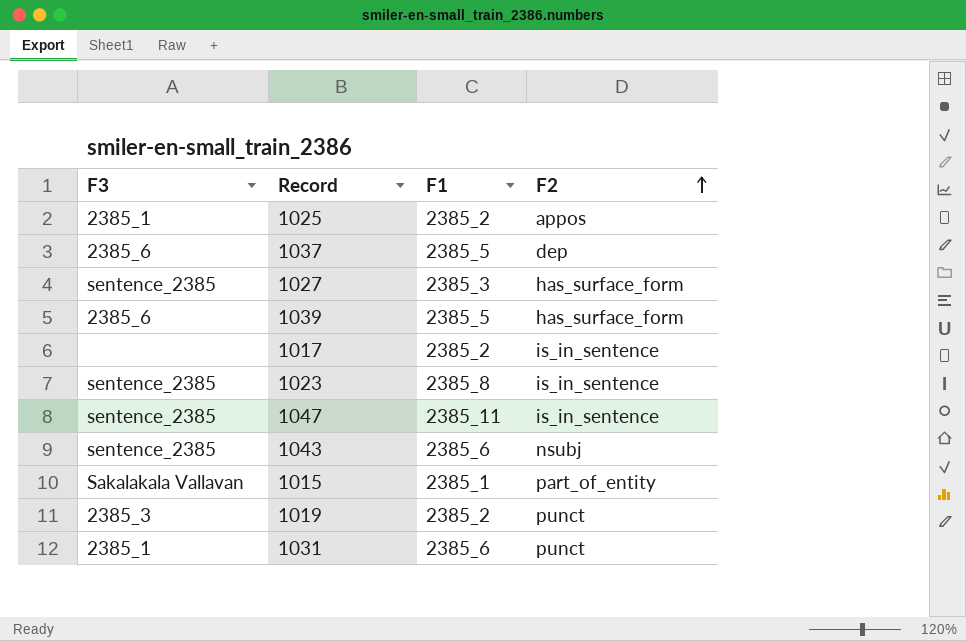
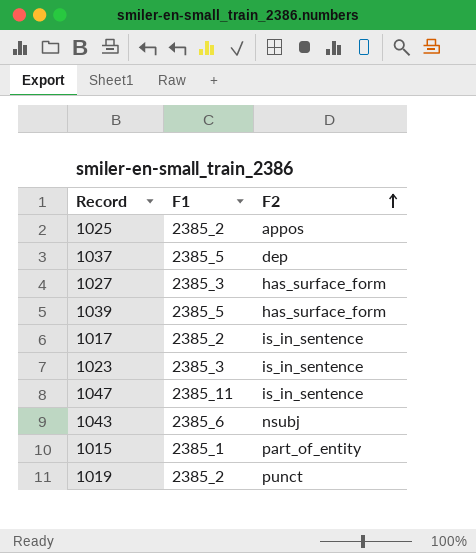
column F3 | position: 1 -> none
row 1031: 2385_1 | 2385_6 | punct -> none
1023 | F1: 2385_8 -> 2385_3

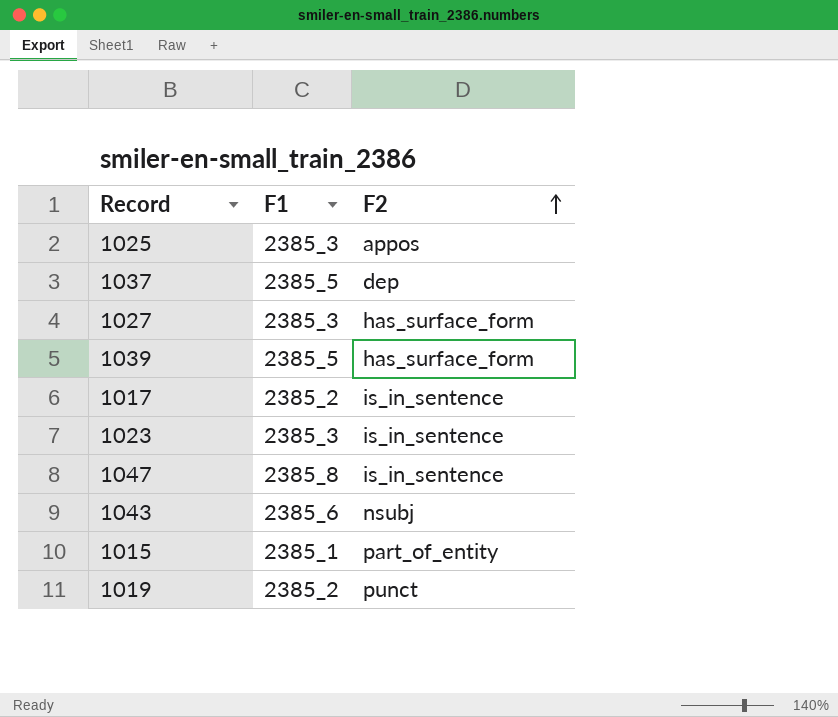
1025 | F1: 2385_2 -> 2385_3
1047 | F1: 2385_11 -> 2385_8

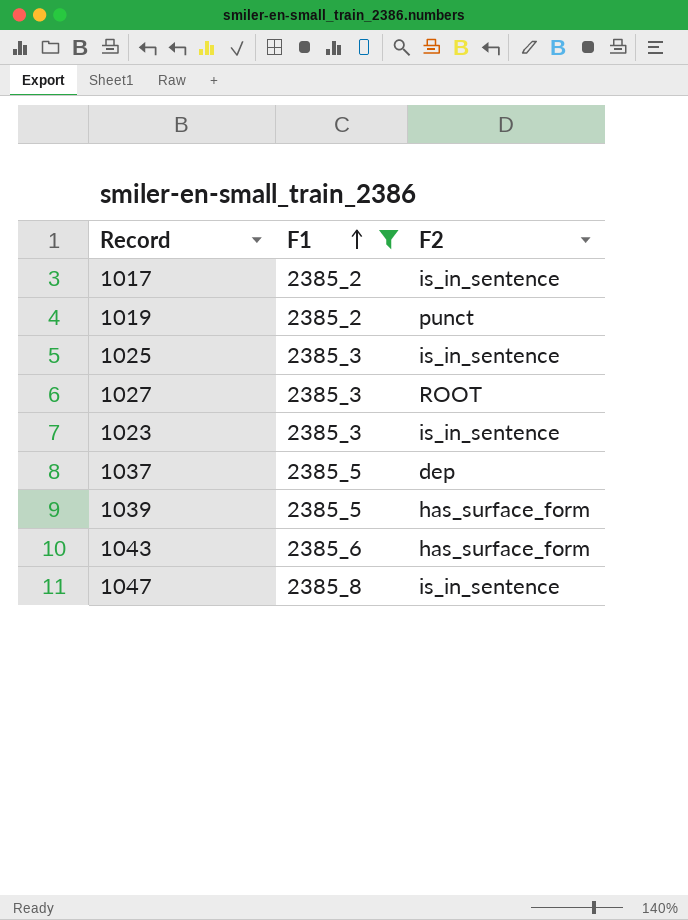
filter: none -> F1 != 2385_1
row order: F2 ascending -> F1 ascending
1025 | F2: appos -> is_in_sentence
1027 | F2: has_surface_form -> ROOT
1043 | F2: nsubj -> has_surface_form

